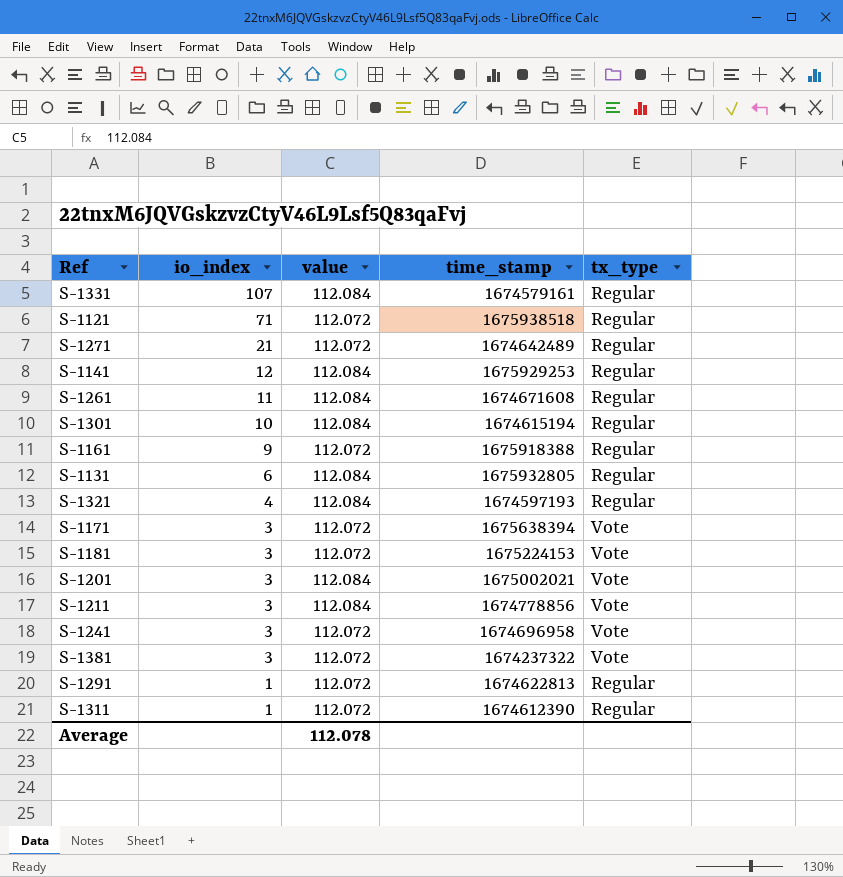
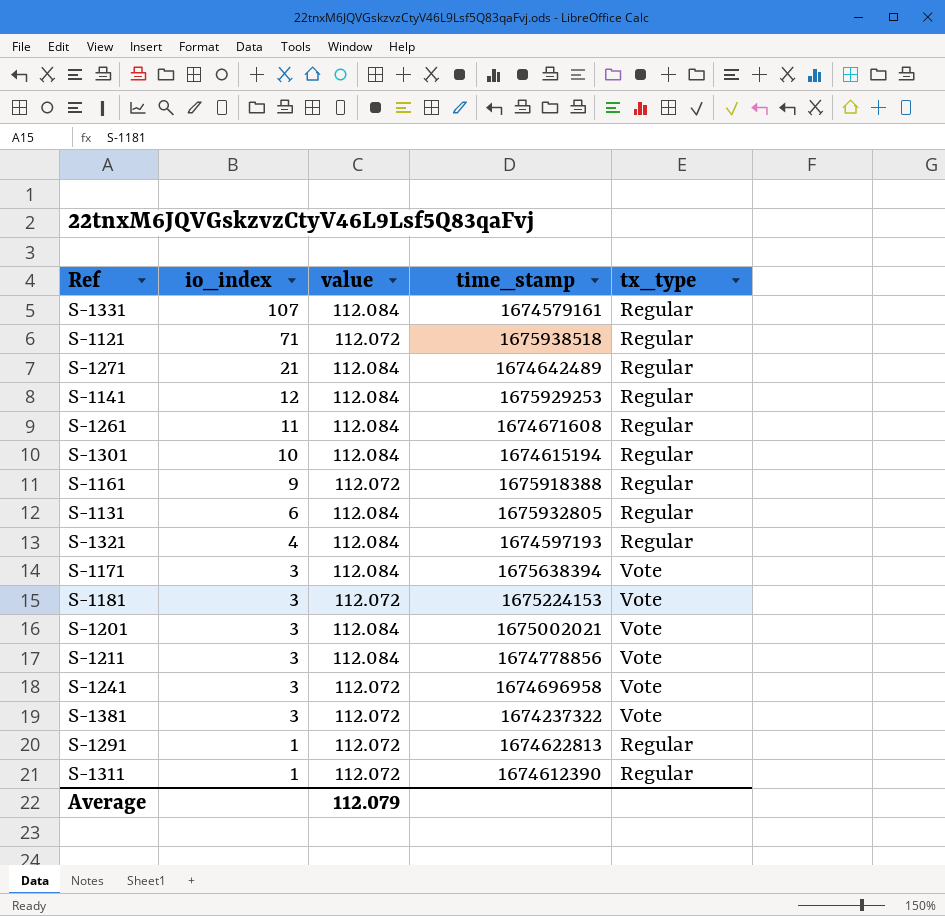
S-1271 | value: 112.072 -> 112.084
S-1171 | value: 112.072 -> 112.084
Average | value: 112.078 -> 112.079

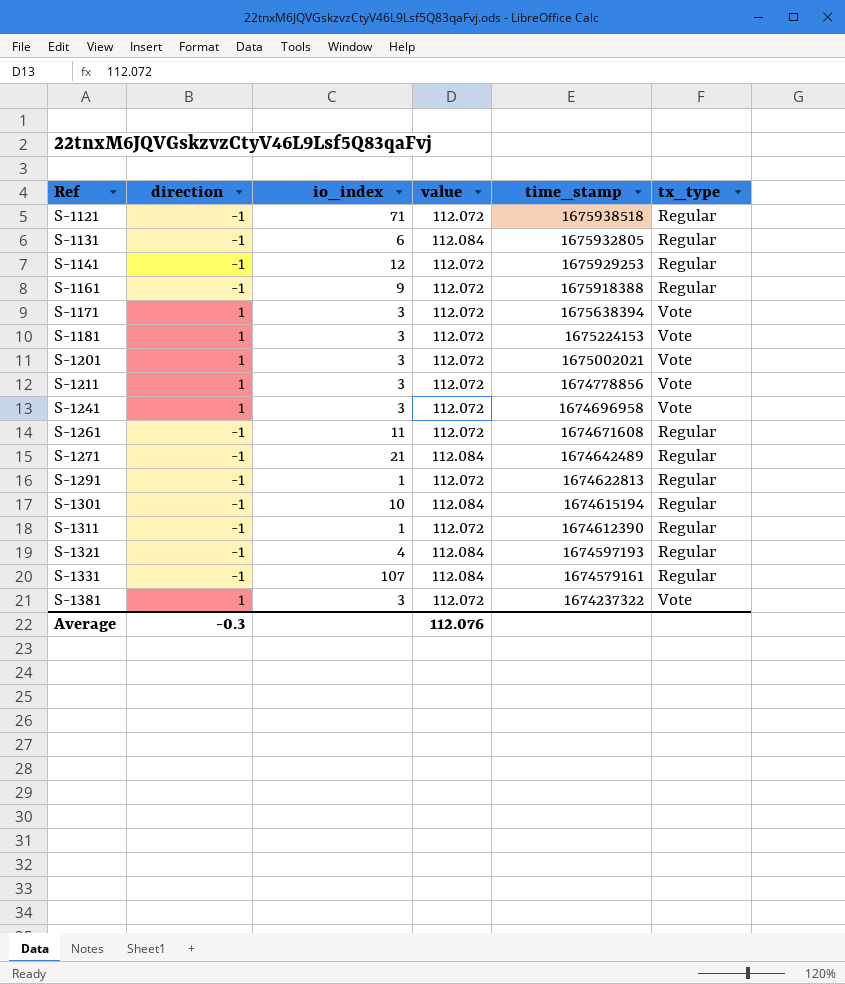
row order: io_index descending -> Ref ascending
column direction | position: none -> 2
S-1141 | value: 112.084 -> 112.072
S-1171 | value: 112.084 -> 112.072
S-1201 | value: 112.084 -> 112.072
S-1211 | value: 112.084 -> 112.072
S-1261 | value: 112.084 -> 112.072
Average | value: 112.079 -> 112.076

